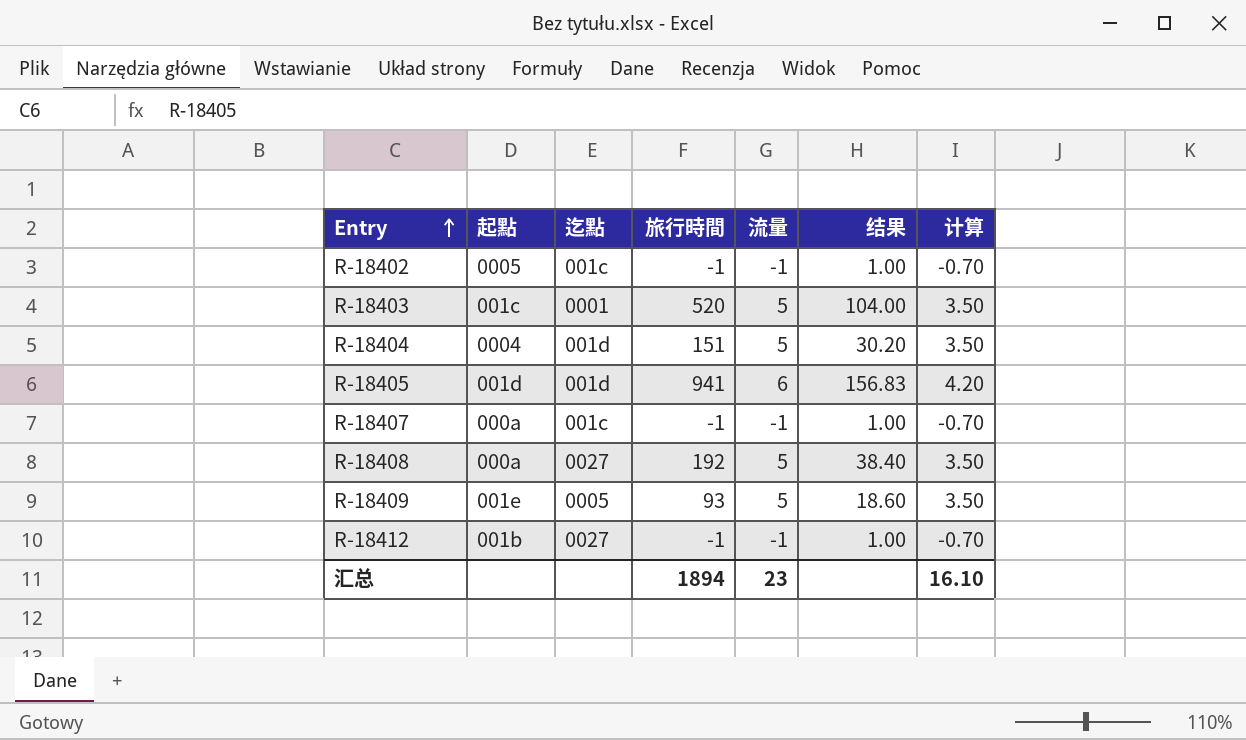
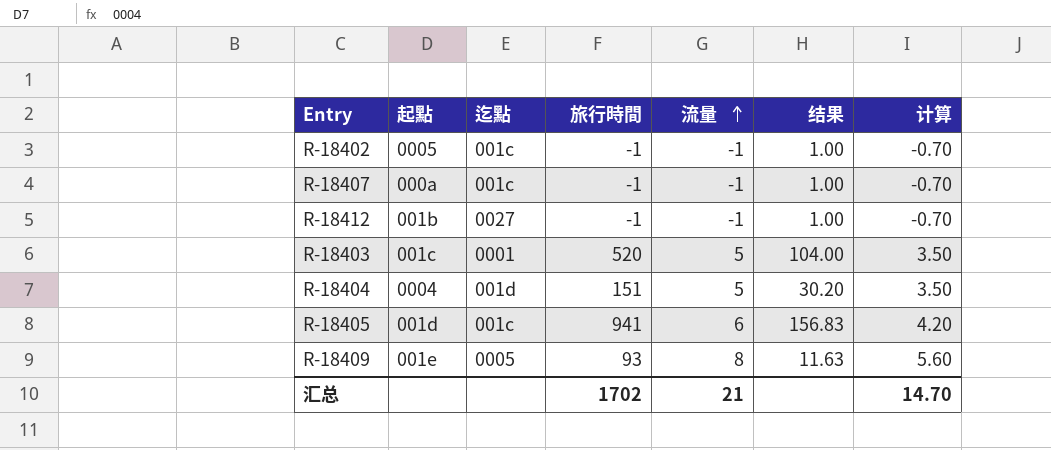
row order: Entry ascending -> 流量 ascending
row R-18408: 000a | 0027 | 192 | 5 | 38.40 | 3.50 -> none
R-18405 | 迄點: 001d -> 001c
R-18409 | 流量: 5 -> 8
R-18409 | 结果: 18.60 -> 11.63
R-18409 | 计算: 3.50 -> 5.60
汇总 | 旅行時間: 1894 -> 1702
汇总 | 流量: 23 -> 21
汇总 | 计算: 16.10 -> 14.70

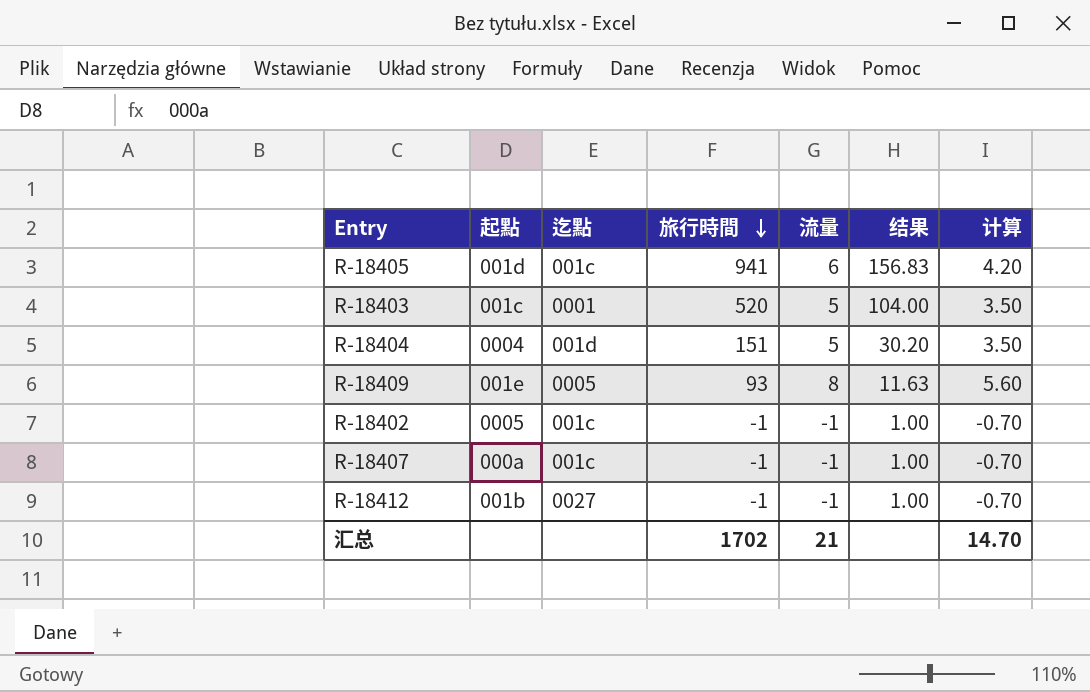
row order: 流量 ascending -> 旅行時間 descending

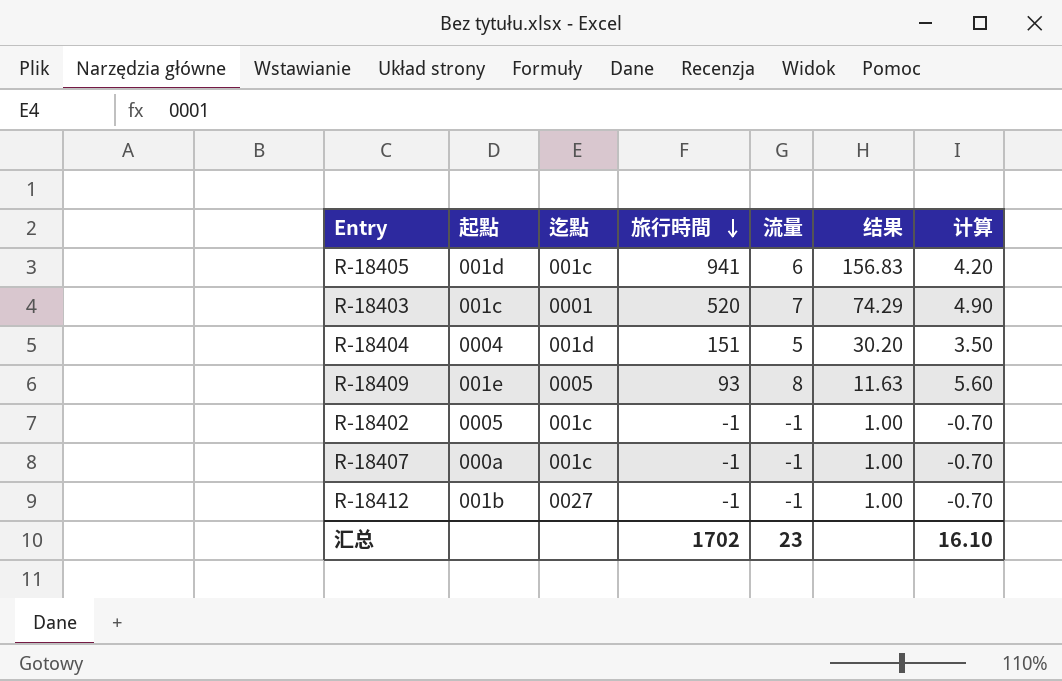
R-18403 | 流量: 5 -> 7
R-18403 | 结果: 104.00 -> 74.29
R-18403 | 计算: 3.50 -> 4.90
汇总 | 流量: 21 -> 23
汇总 | 计算: 14.70 -> 16.10

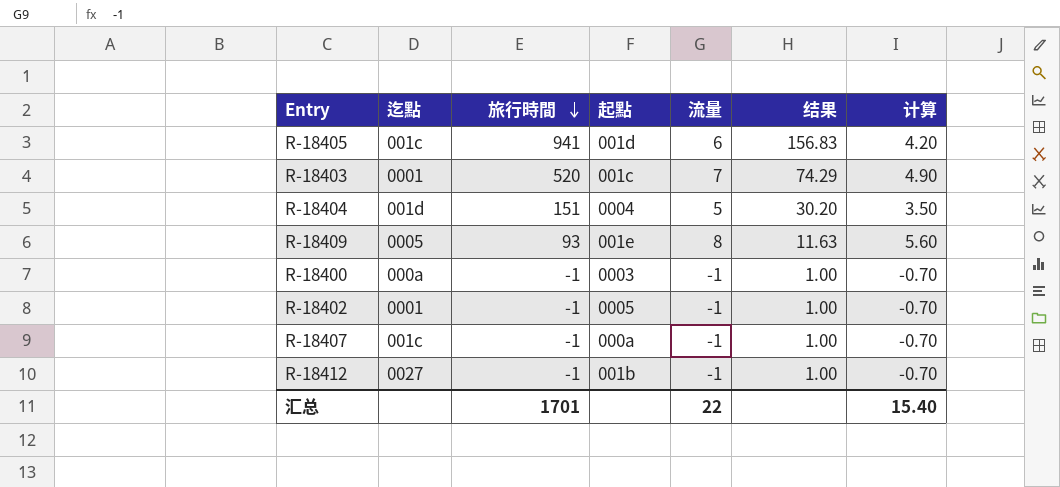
column 起點 | position: 2 -> 4
row R-18400: none -> 000a | -1 | 0003 | -1 | 1.00 | -0.70
R-18402 | 迄點: 001c -> 0001
汇总 | 旅行時間: 1702 -> 1701
汇总 | 流量: 23 -> 22
汇总 | 计算: 16.10 -> 15.40

